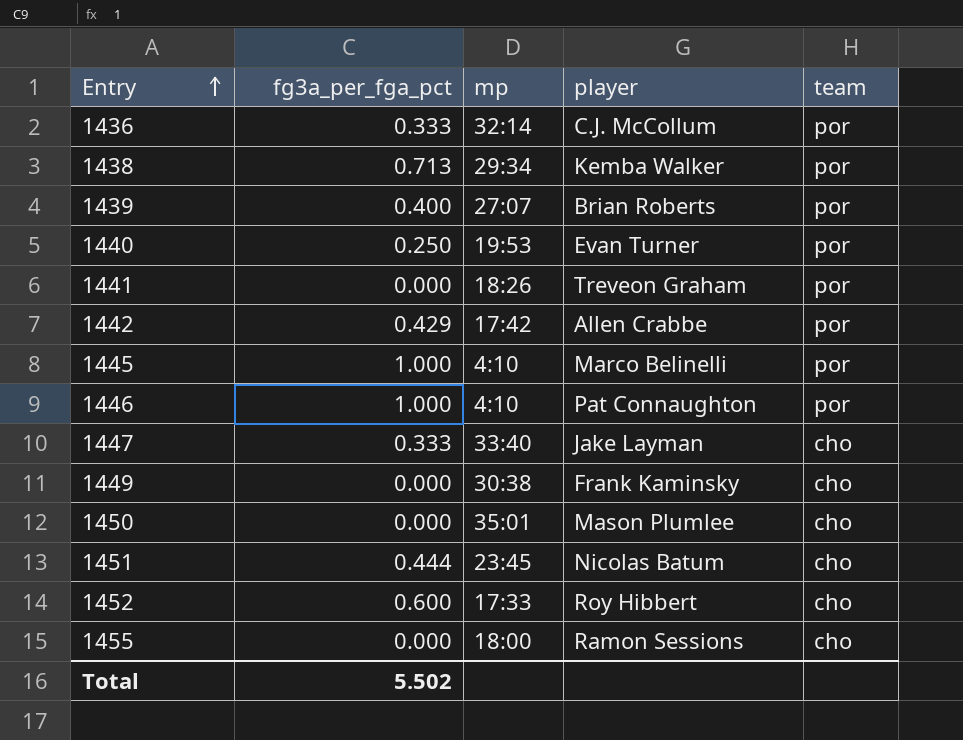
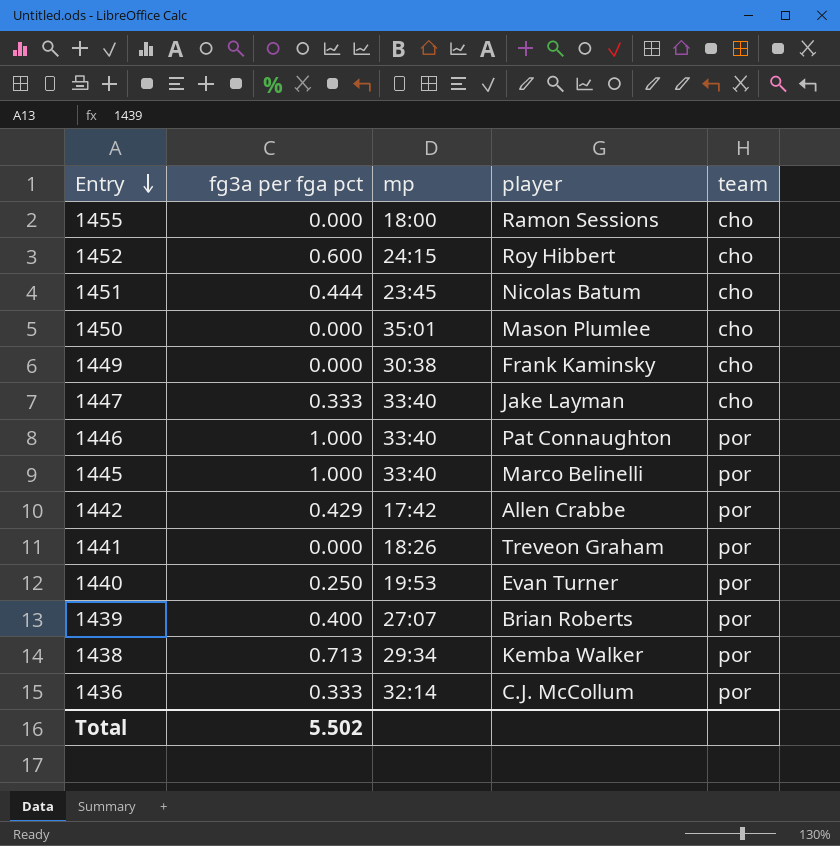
row order: Entry ascending -> Entry descending
column name: fg3a_per_fga_pct -> fg3a per fga pct
1452 | mp: 17:33 -> 24:15
1446 | mp: 4:10 -> 33:40
1445 | mp: 4:10 -> 33:40

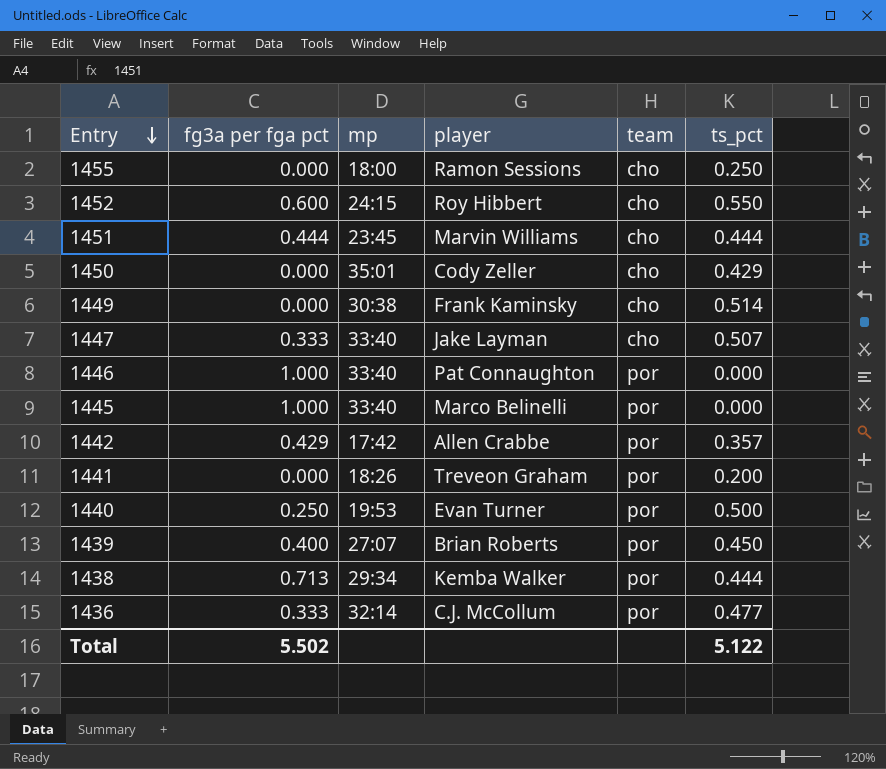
column ts_pct | position: none -> 6
1451 | player: Nicolas Batum -> Marvin Williams
1450 | player: Mason Plumlee -> Cody Zeller

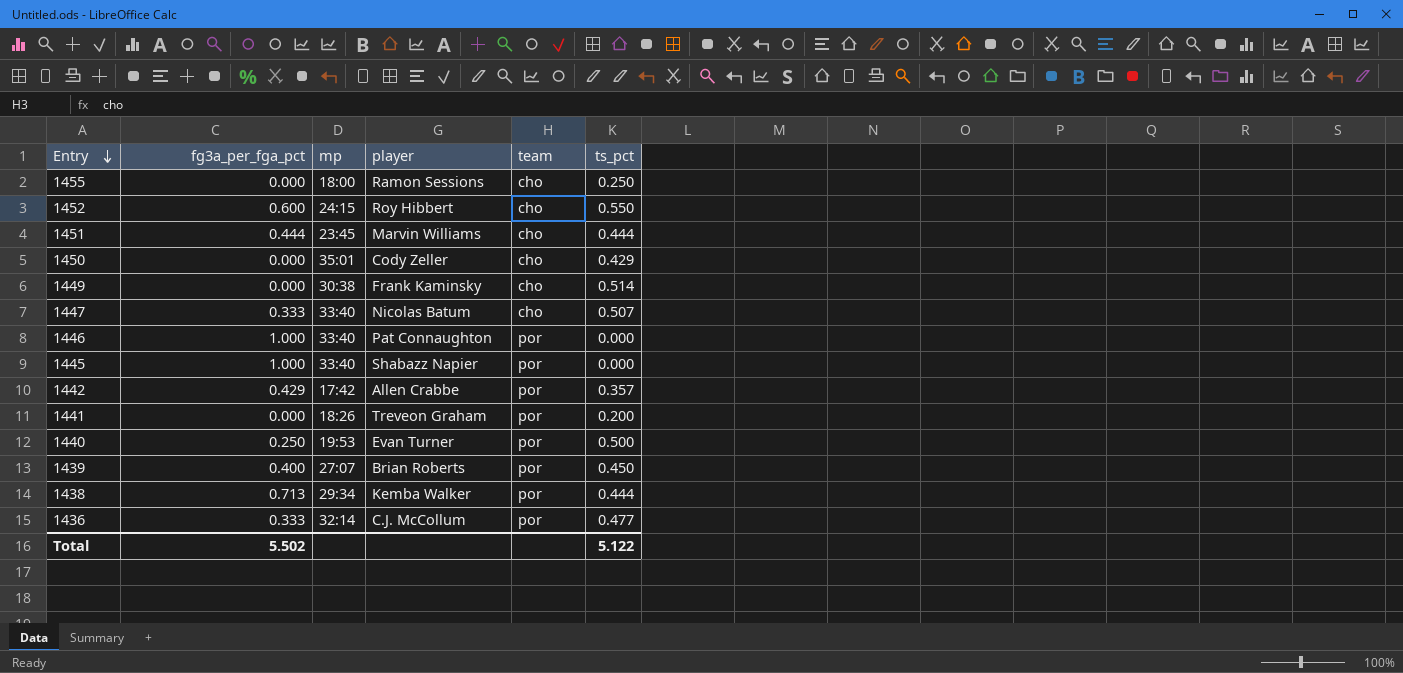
column name: fg3a per fga pct -> fg3a_per_fga_pct
1447 | player: Jake Layman -> Nicolas Batum
1445 | player: Marco Belinelli -> Shabazz Napier

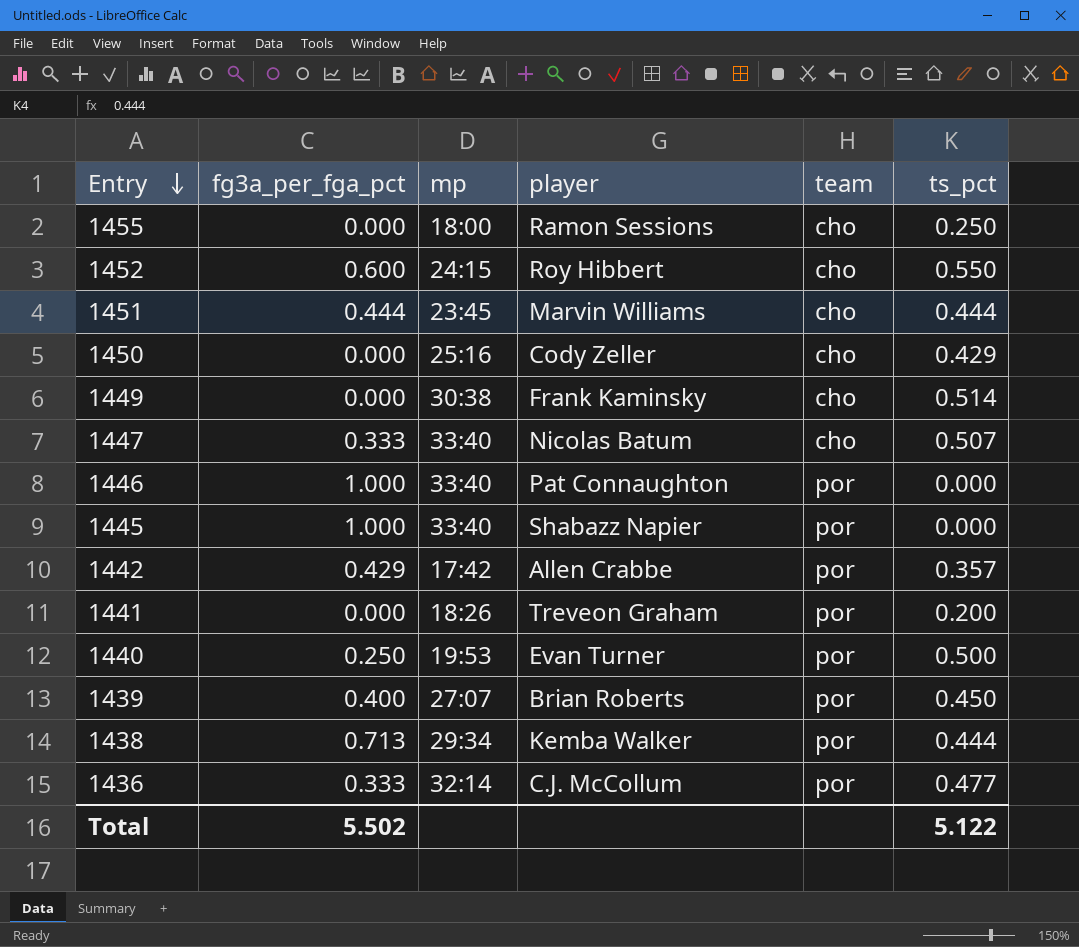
1450 | mp: 35:01 -> 25:16

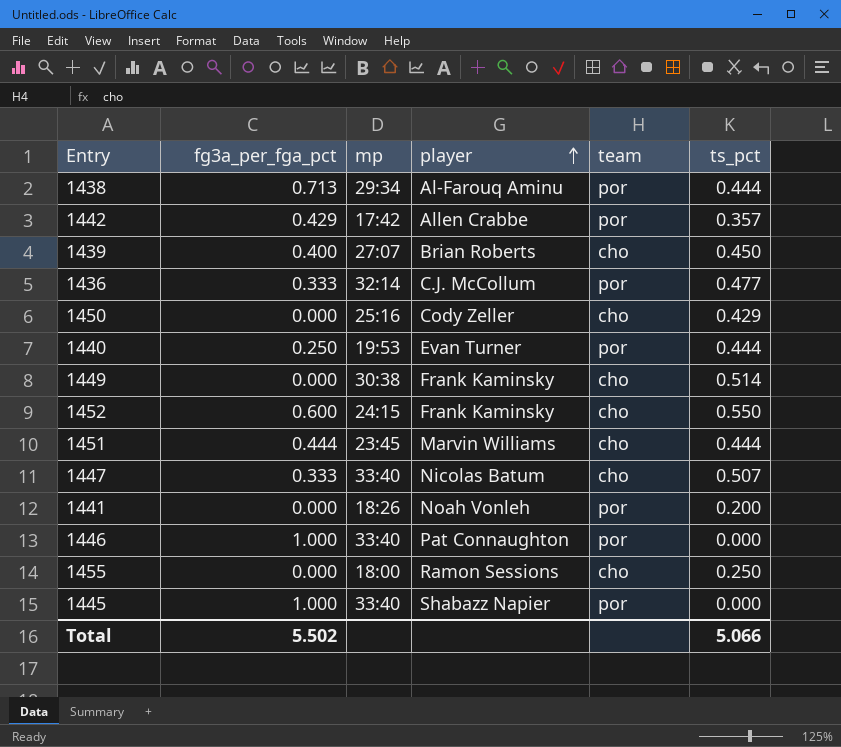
row order: Entry descending -> player ascending
1438 | player: Kemba Walker -> Al-Farouq Aminu
1439 | team: por -> cho
1440 | ts_pct: 0.500 -> 0.444
1452 | player: Roy Hibbert -> Frank Kaminsky
1441 | player: Treveon Graham -> Noah Vonleh
Total | ts_pct: 5.122 -> 5.066

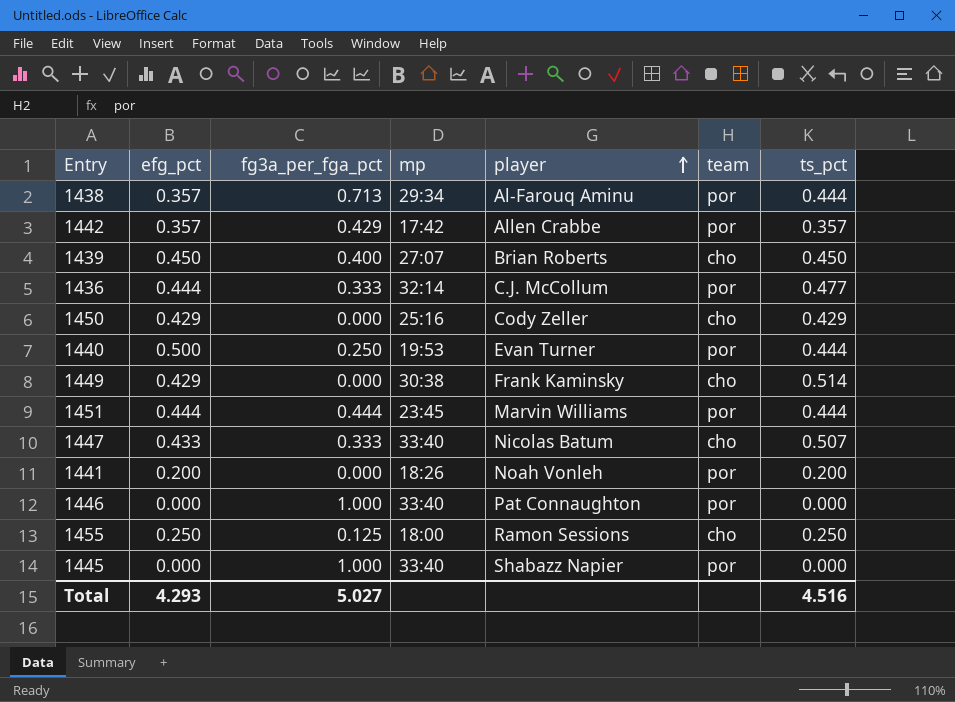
column efg_pct | position: none -> 2
row 1452: 0.600 | 24:15 | Frank Kaminsky | cho | 0.550 -> none
1451 | team: cho -> por
1455 | fg3a_per_fga_pct: 0.000 -> 0.125
Total | fg3a_per_fga_pct: 5.502 -> 5.027
Total | ts_pct: 5.066 -> 4.516

